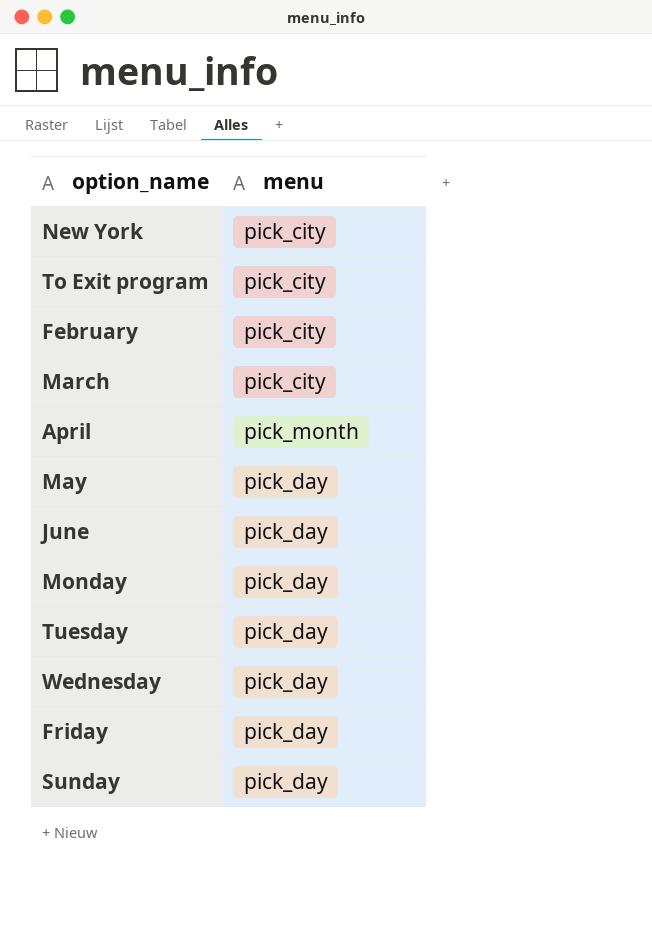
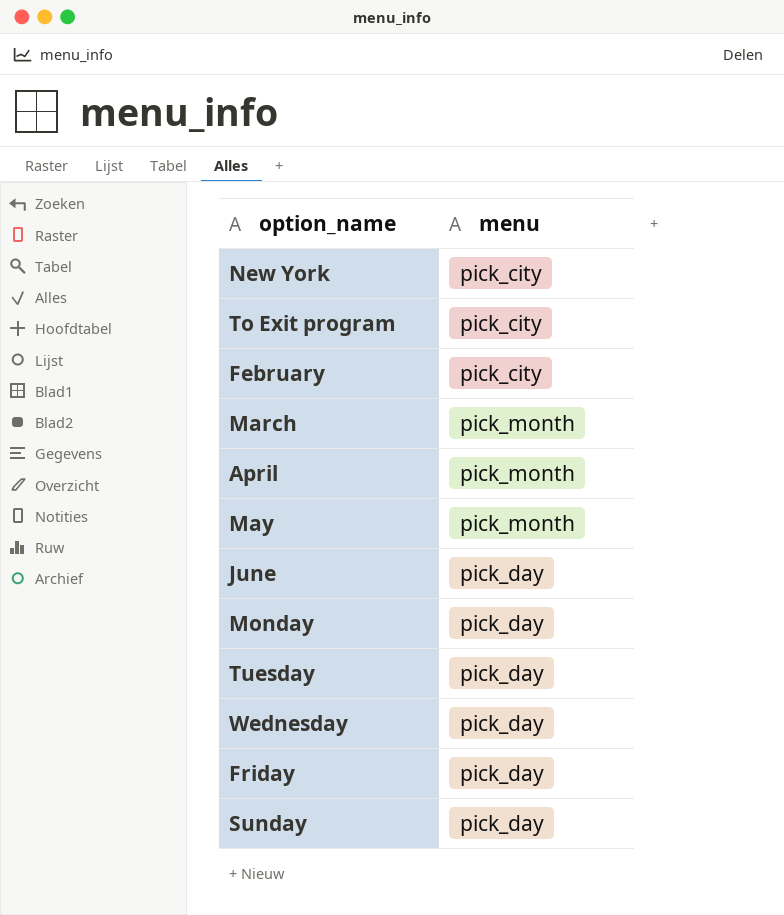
March | menu: pick_city -> pick_month
May | menu: pick_day -> pick_month

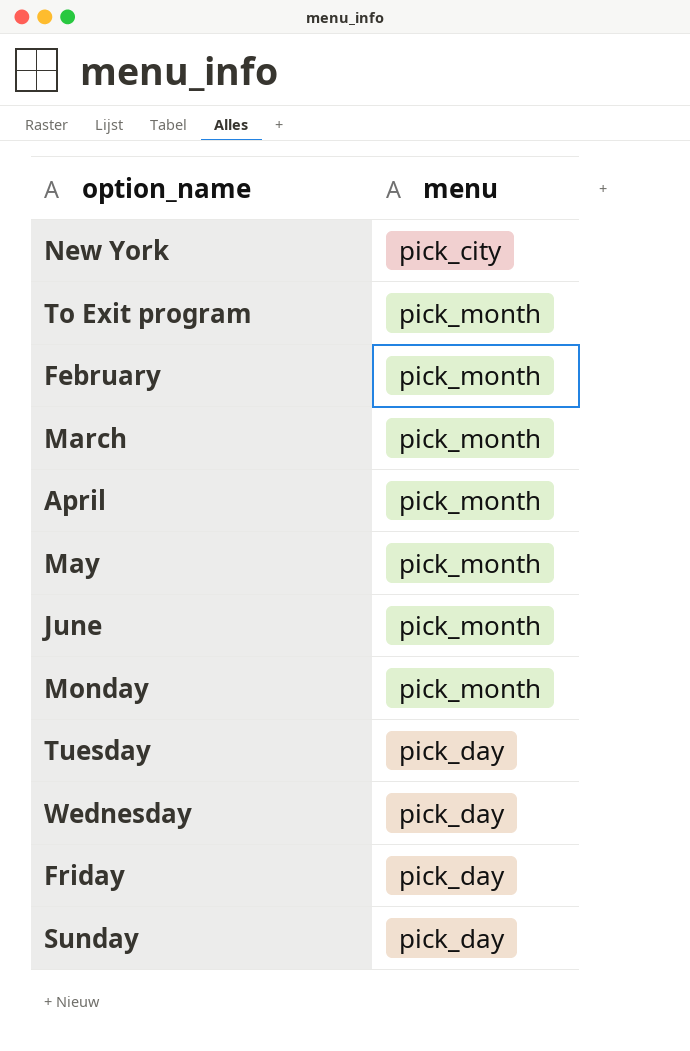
To Exit program | menu: pick_city -> pick_month
February | menu: pick_city -> pick_month
June | menu: pick_day -> pick_month
Monday | menu: pick_day -> pick_month

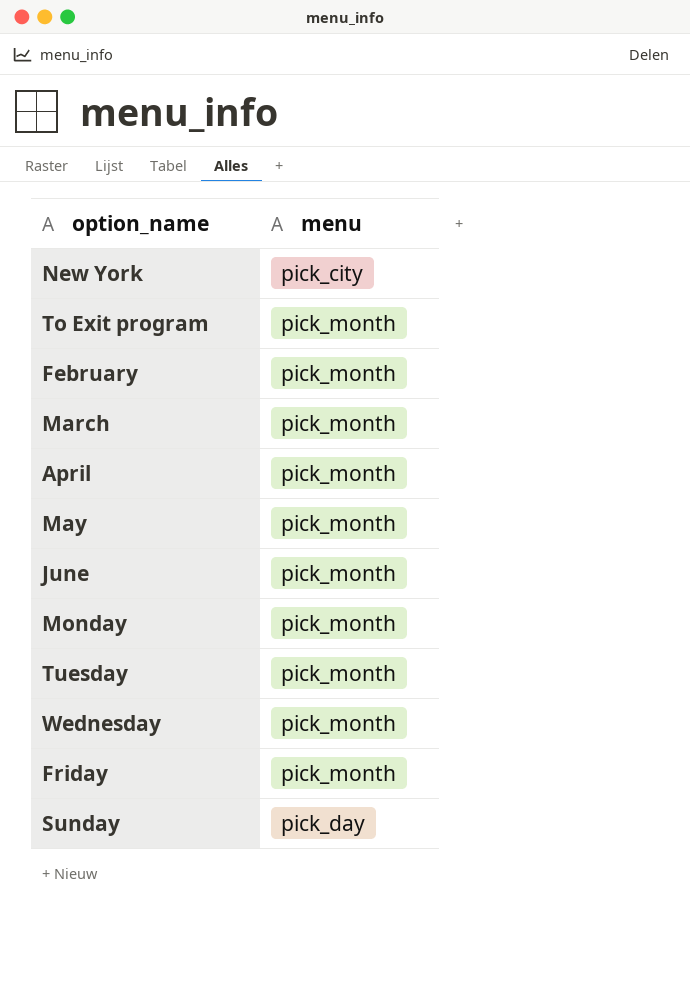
Tuesday | menu: pick_day -> pick_month
Wednesday | menu: pick_day -> pick_month
Friday | menu: pick_day -> pick_month

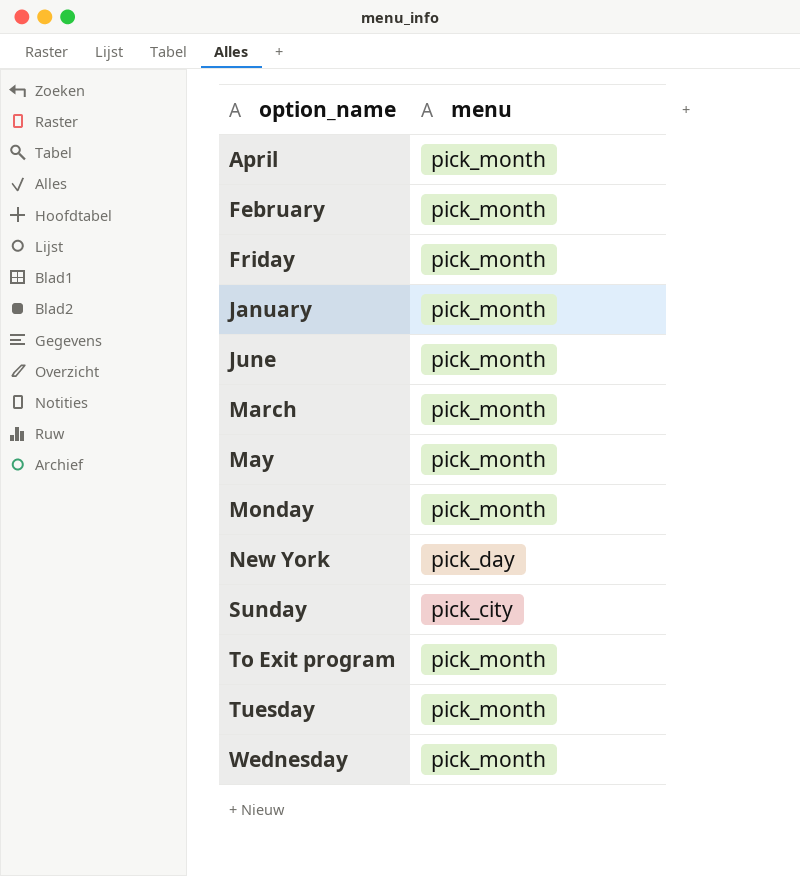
row order: none -> option_name ascending
row January: none -> pick_month
New York | menu: pick_city -> pick_day
Sunday | menu: pick_day -> pick_city

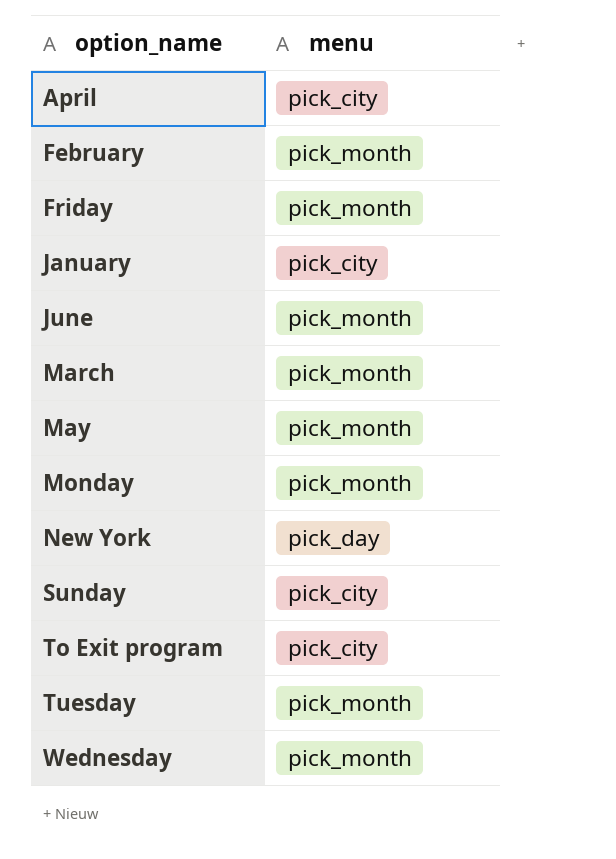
April | menu: pick_month -> pick_city
January | menu: pick_month -> pick_city
To Exit program | menu: pick_month -> pick_city

